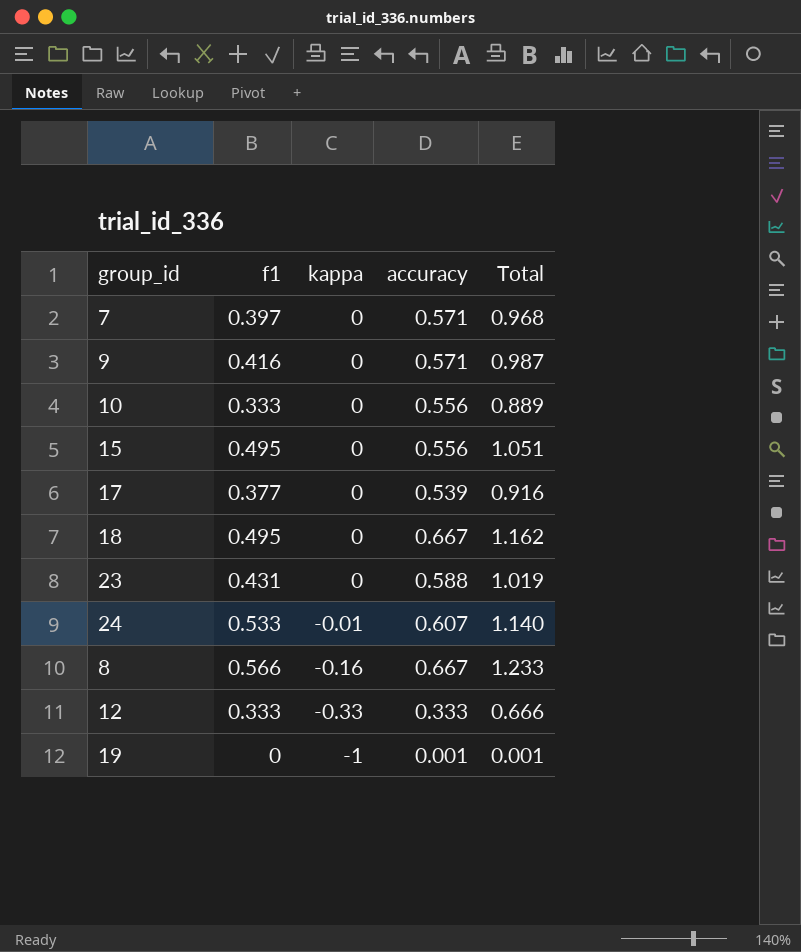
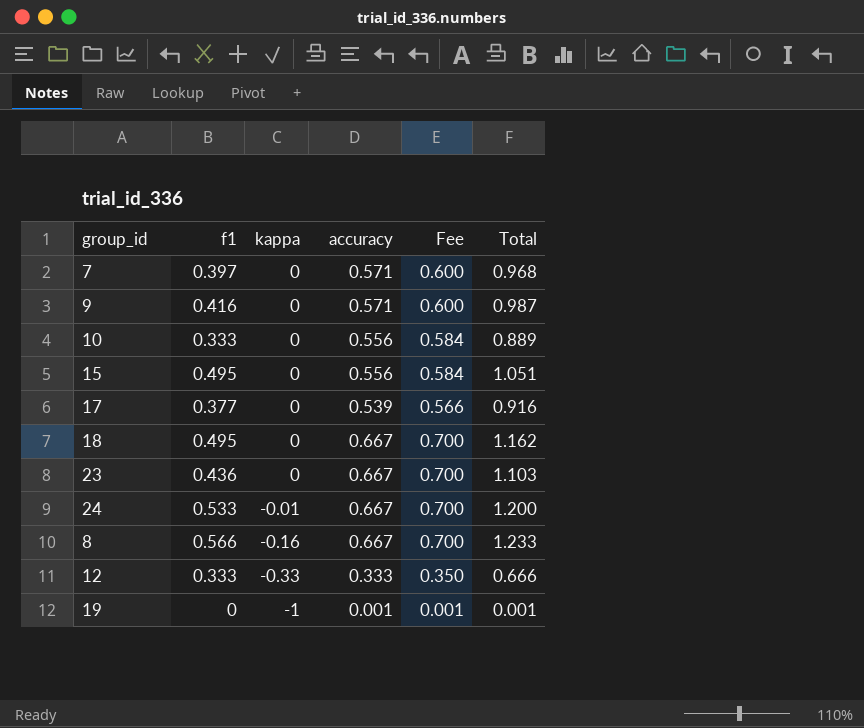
column Fee | formula: none -> [accuracy] * 1.05
23 | f1: 0.431 -> 0.436
23 | accuracy: 0.588 -> 0.667
23 | Total: 1.019 -> 1.103
24 | accuracy: 0.607 -> 0.667
24 | Total: 1.140 -> 1.200

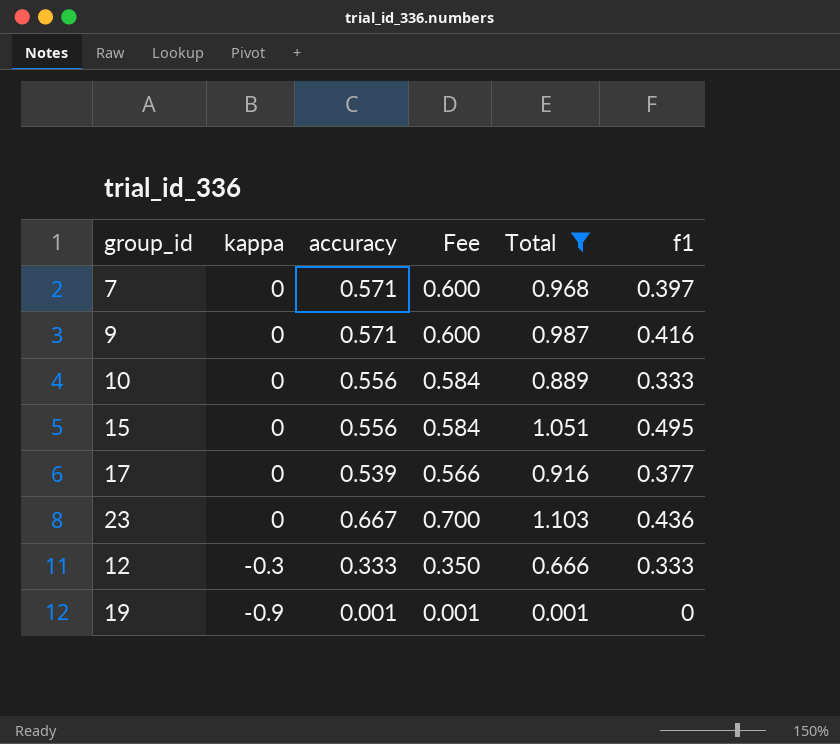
filter: none -> Total <= 1.103
column f1 | position: 2 -> 6
12 | kappa: -0.33 -> -0.3
19 | kappa: -1 -> -0.9

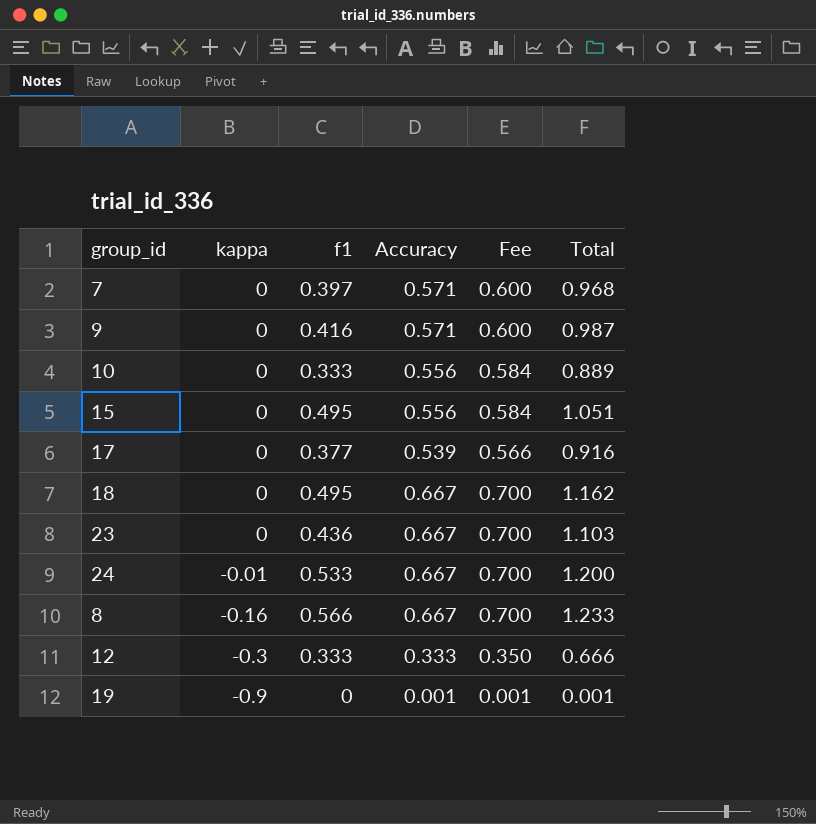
filter: Total <= 1.103 -> none
column f1 | position: 6 -> 3
column name: accuracy -> Accuracy

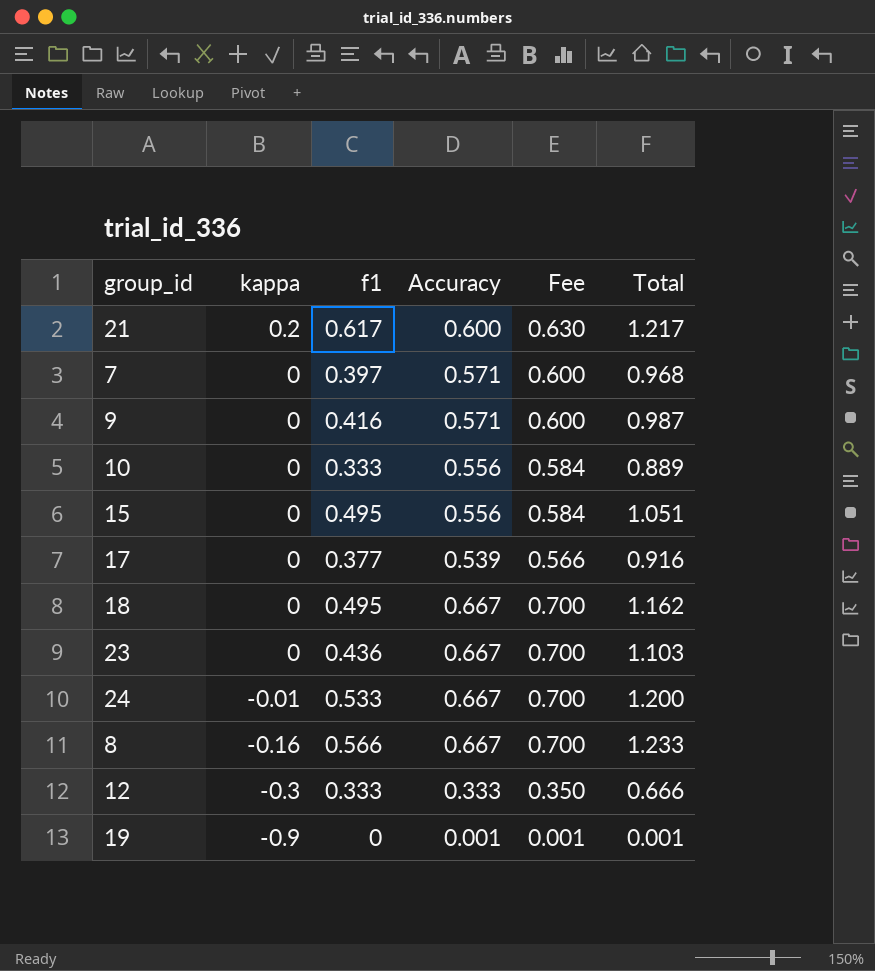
row 21: none -> 0.2 | 0.617 | 0.600 | 0.630 | 1.217

